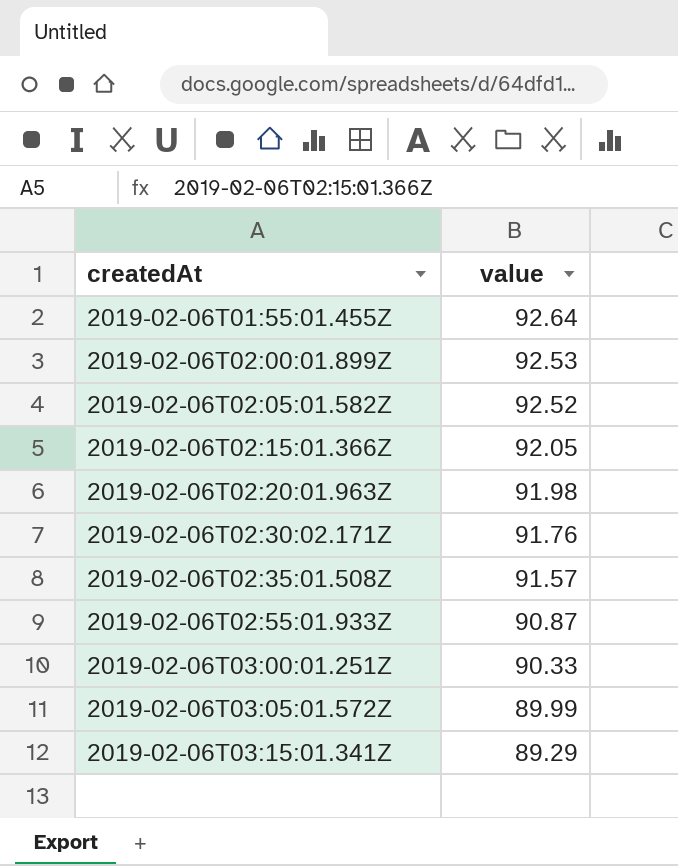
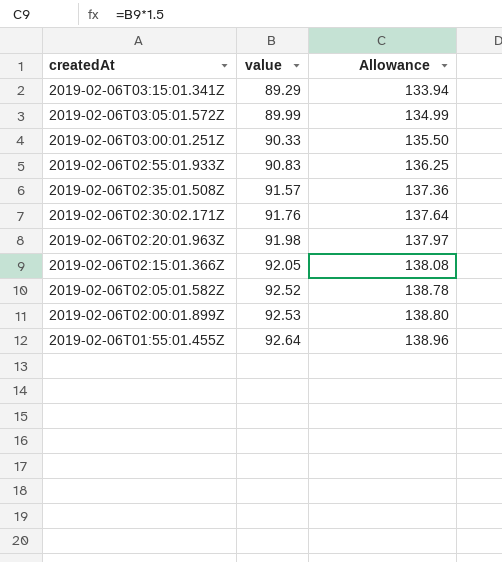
row order: createdAt ascending -> createdAt descending
column Allowance | formula: none -> [value] * 1.5
2019-02-06T02:55:01.933Z | value: 90.87 -> 90.83

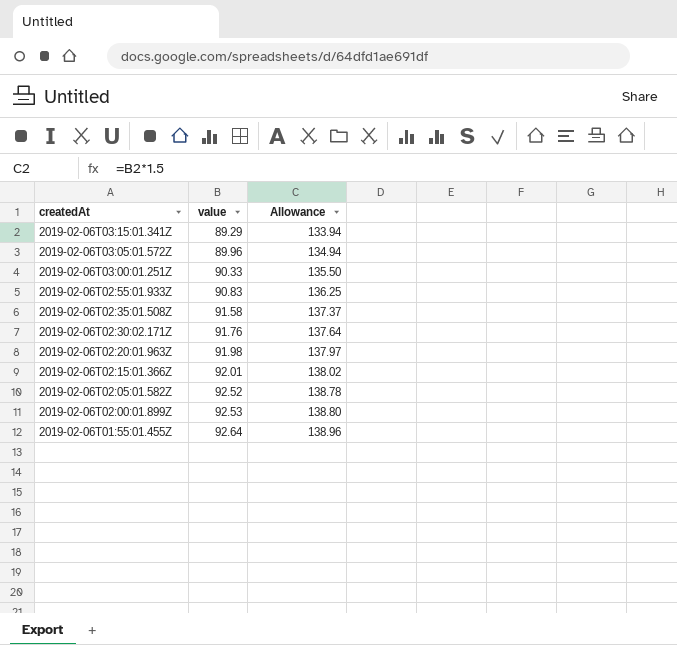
2019-02-06T03:05:01.572Z | value: 89.99 -> 89.96
2019-02-06T03:05:01.572Z | Allowance: 134.99 -> 134.94
2019-02-06T02:35:01.508Z | value: 91.57 -> 91.58
2019-02-06T02:35:01.508Z | Allowance: 137.36 -> 137.37
2019-02-06T02:15:01.366Z | value: 92.05 -> 92.01
2019-02-06T02:15:01.366Z | Allowance: 138.08 -> 138.02

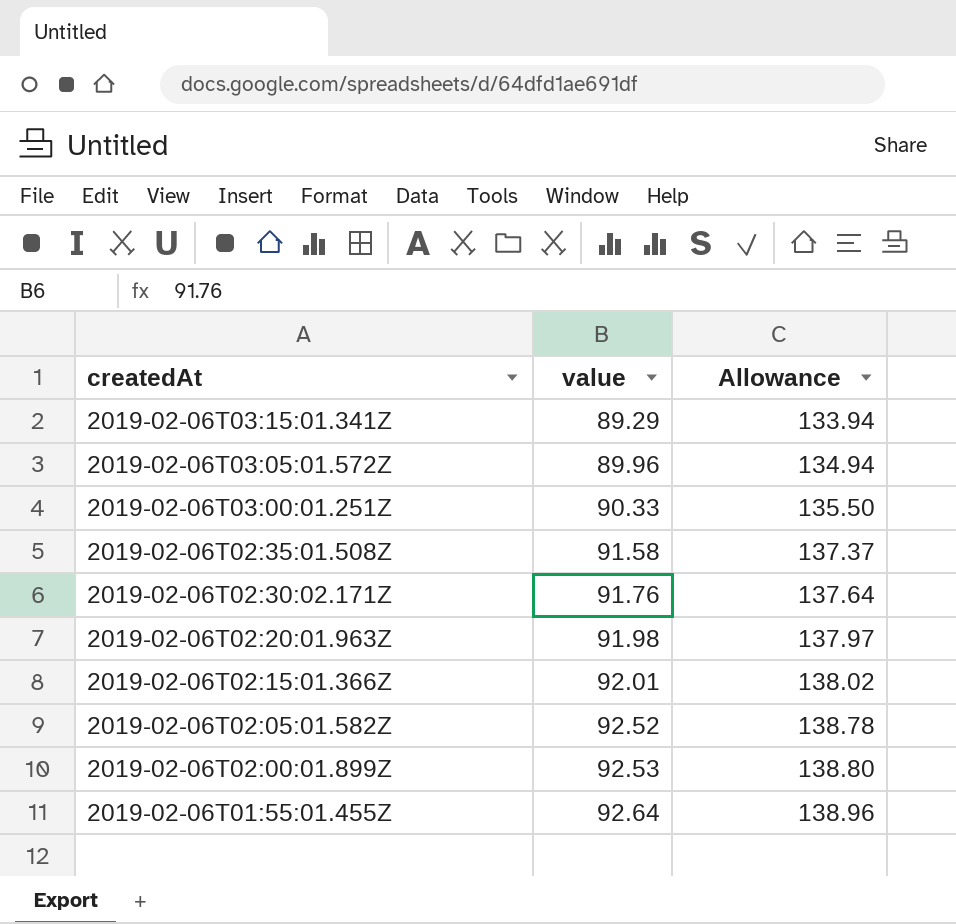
row 2019-02-06T02:55:01.933Z: 90.83 | 136.25 -> none

